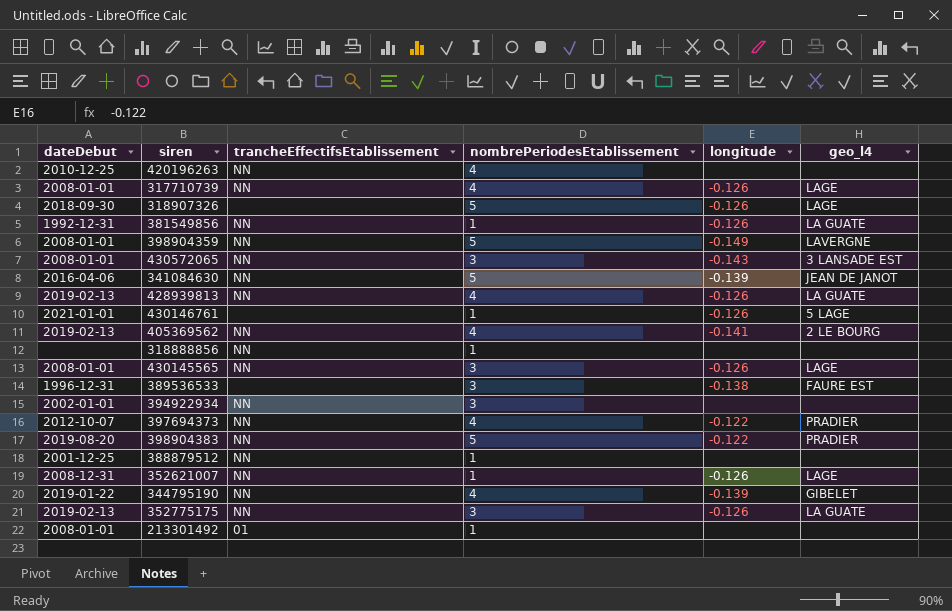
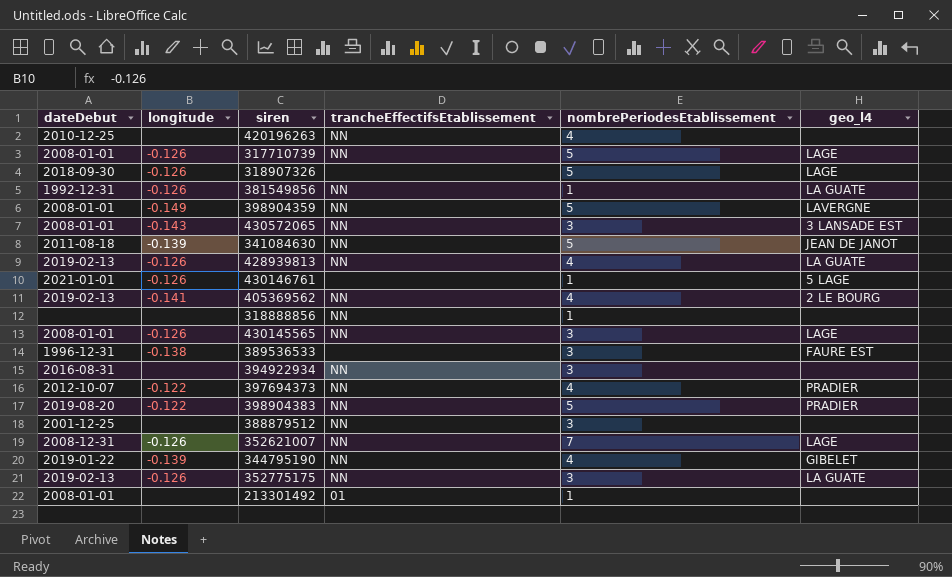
column longitude | position: 5 -> 2
317710739 | nombrePeriodesEtablissement: 4 -> 5
341084630 | dateDebut: 2016-04-06 -> 2011-08-18
394922934 | dateDebut: 2002-01-01 -> 2016-08-31
388879512 | nombrePeriodesEtablissement: 1 -> 3
352621007 | nombrePeriodesEtablissement: 1 -> 7

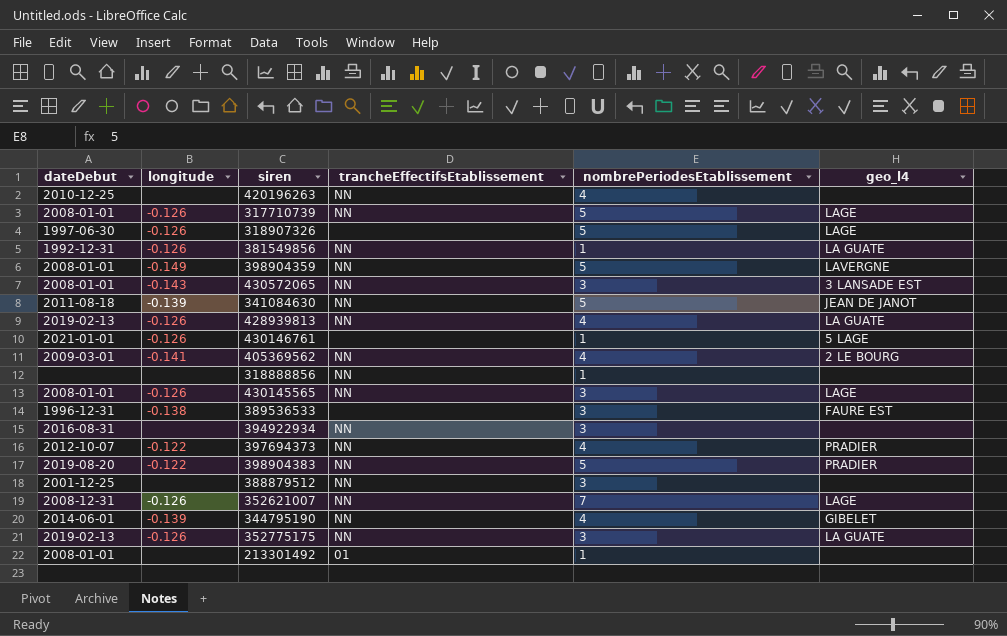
318907326 | dateDebut: 2018-09-30 -> 1997-06-30
405369562 | dateDebut: 2019-02-13 -> 2009-03-01
344795190 | dateDebut: 2019-01-22 -> 2014-06-01

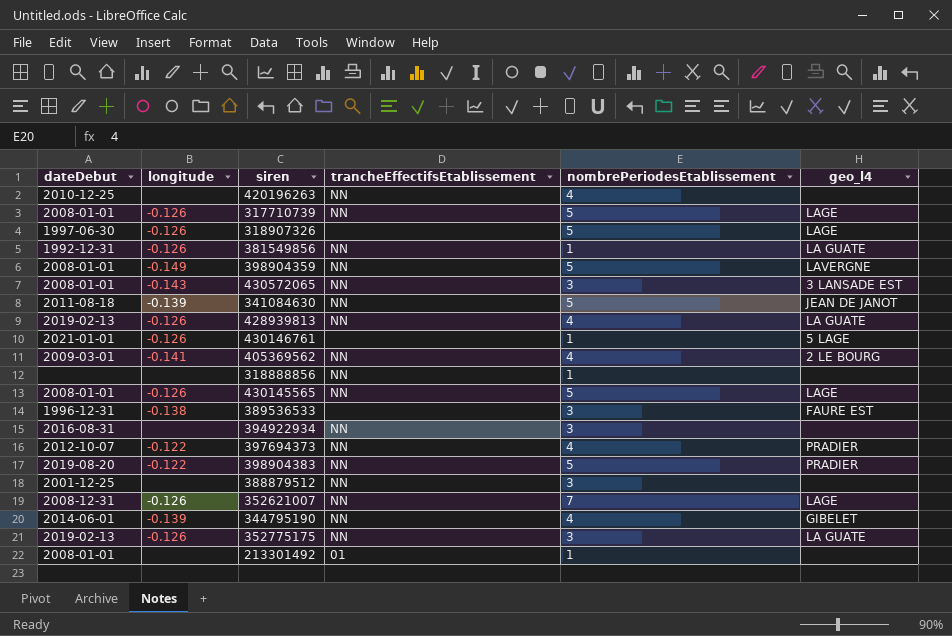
430145565 | nombrePeriodesEtablissement: 3 -> 5

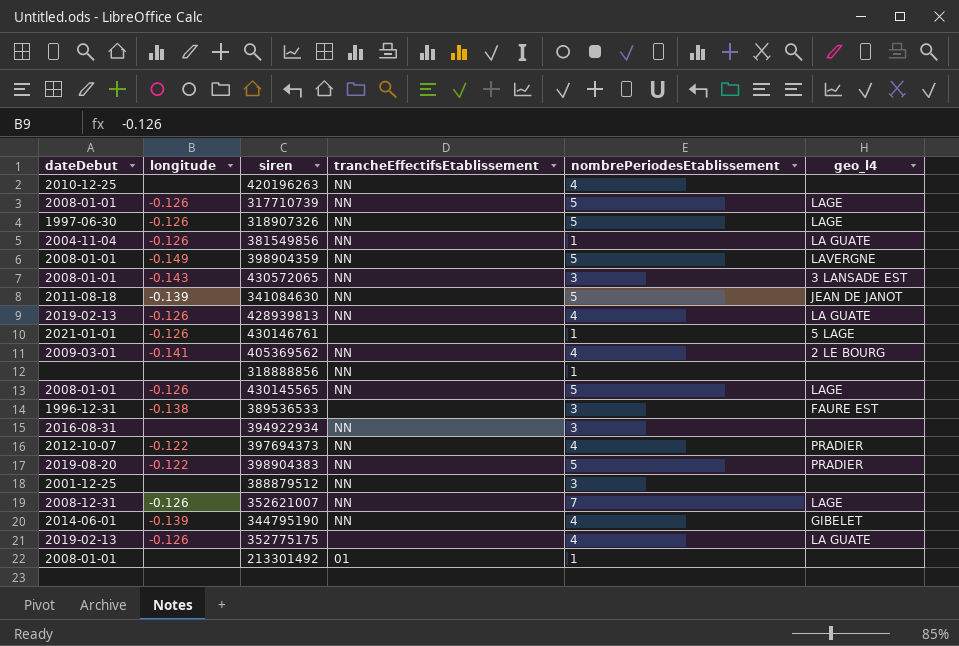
318907326 | trancheEffectifsEtablissement: none -> NN
381549856 | dateDebut: 1992-12-31 -> 2004-11-04
352775175 | trancheEffectifsEtablissement: NN -> none
352775175 | nombrePeriodesEtablissement: 3 -> 4

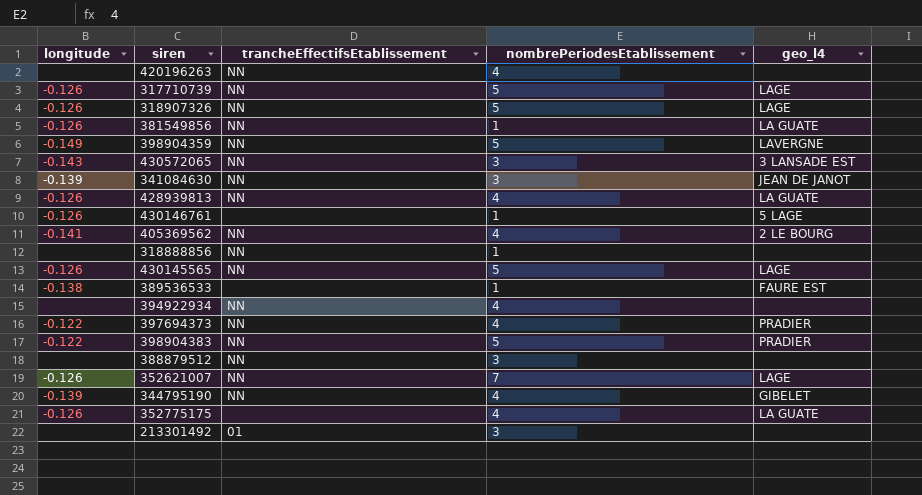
column dateDebut | position: 1 -> none
341084630 | nombrePeriodesEtablissement: 5 -> 3
389536533 | nombrePeriodesEtablissement: 3 -> 1
394922934 | nombrePeriodesEtablissement: 3 -> 4
213301492 | nombrePeriodesEtablissement: 1 -> 3

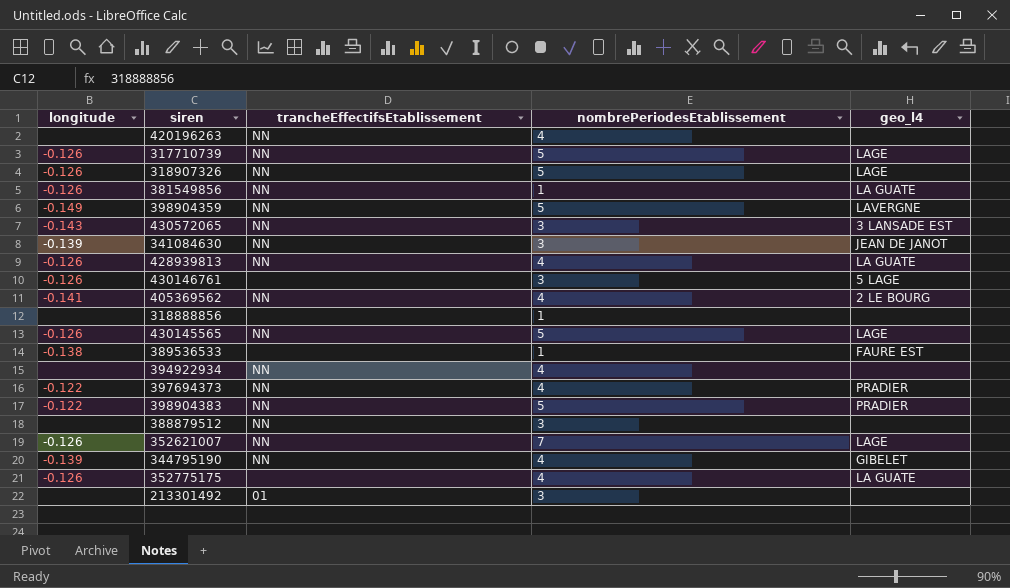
430146761 | nombrePeriodesEtablissement: 1 -> 3
318888856 | trancheEffectifsEtablissement: NN -> none

